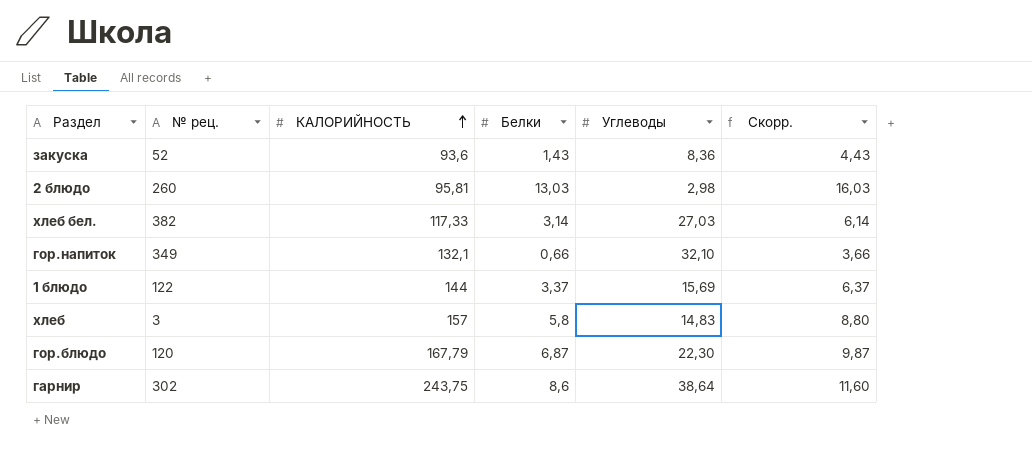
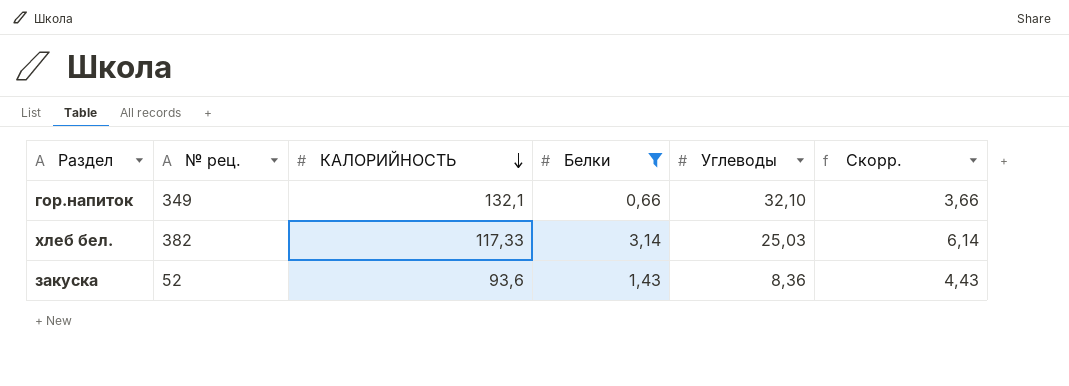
filter: none -> Белки <= 3,14
row order: КАЛОРИЙНОСТЬ ascending -> КАЛОРИЙНОСТЬ descending
хлеб бел. | Углеводы: 27,03 -> 25,03

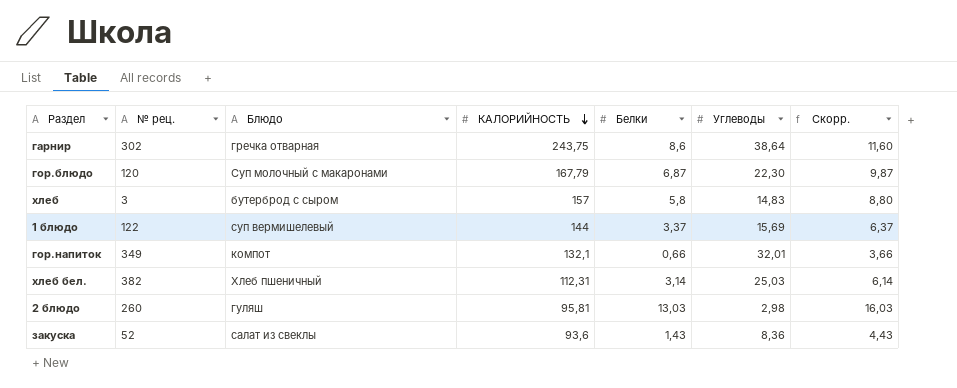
filter: Белки <= 3,14 -> none
column Блюдо | position: none -> 3
гор.напиток | Углеводы: 32,10 -> 32,01
хлеб бел. | КАЛОРИЙНОСТЬ: 117,33 -> 112,31

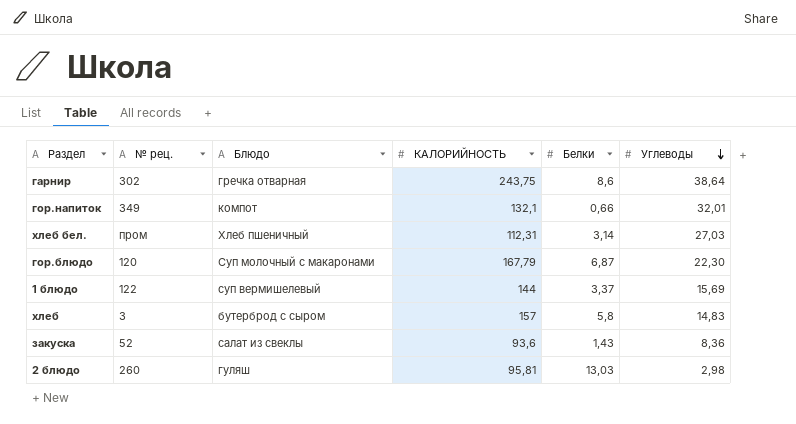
row order: КАЛОРИЙНОСТЬ descending -> Углеводы descending
column Скорр. | formula: [Белки] + 3 -> none
хлеб бел. | № рец.: 382 -> пром
хлеб бел. | Углеводы: 25,03 -> 27,03

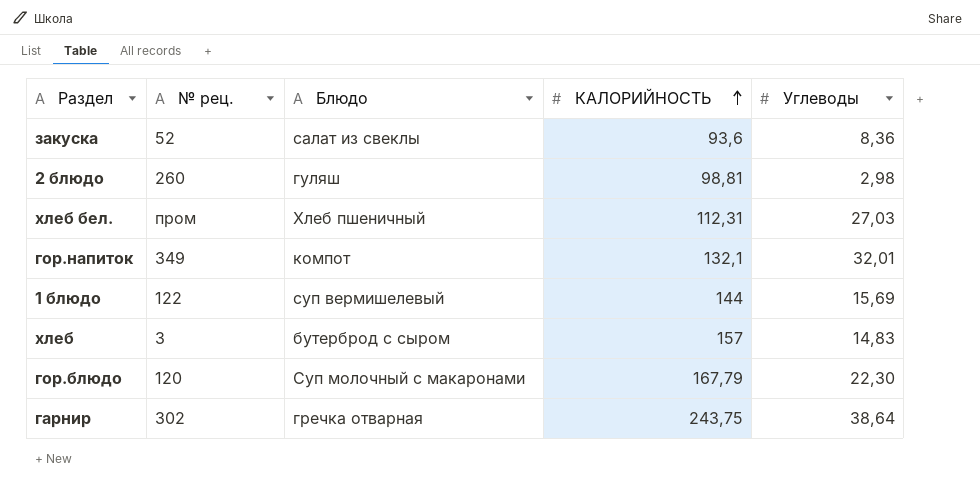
row order: Углеводы descending -> КАЛОРИЙНОСТЬ ascending
column Белки | position: 5 -> none
2 блюдо | КАЛОРИЙНОСТЬ: 95,81 -> 98,81

